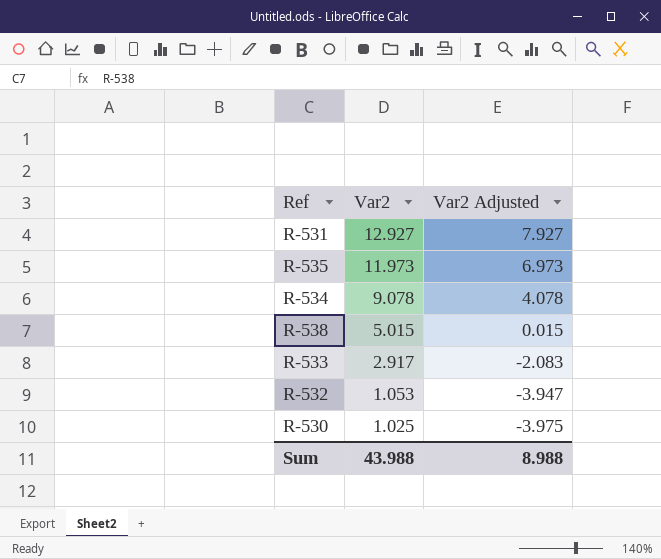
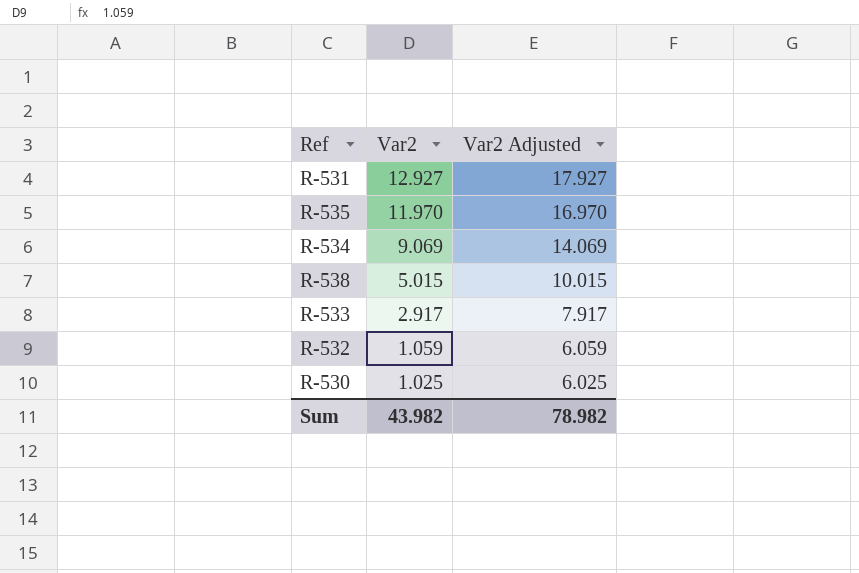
column Var2 Adjusted | formula: [Var2] - 5 -> [Var2] + 5
R-535 | Var2: 11.973 -> 11.970
R-534 | Var2: 9.078 -> 9.069
R-532 | Var2: 1.053 -> 1.059
Sum | Var2: 43.988 -> 43.982
Sum | Var2 Adjusted: 8.988 -> 78.982

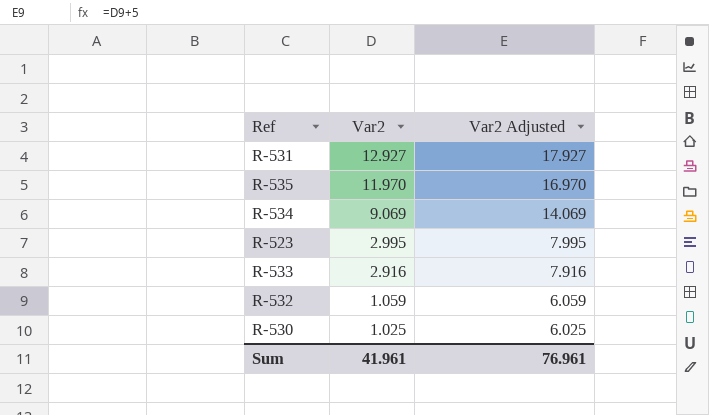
row R-538: 5.015 | 10.015 -> none
row R-523: none -> 2.995 | 7.995
R-533 | Var2: 2.917 -> 2.916
R-533 | Var2 Adjusted: 7.917 -> 7.916
Sum | Var2: 43.982 -> 41.961
Sum | Var2 Adjusted: 78.982 -> 76.961

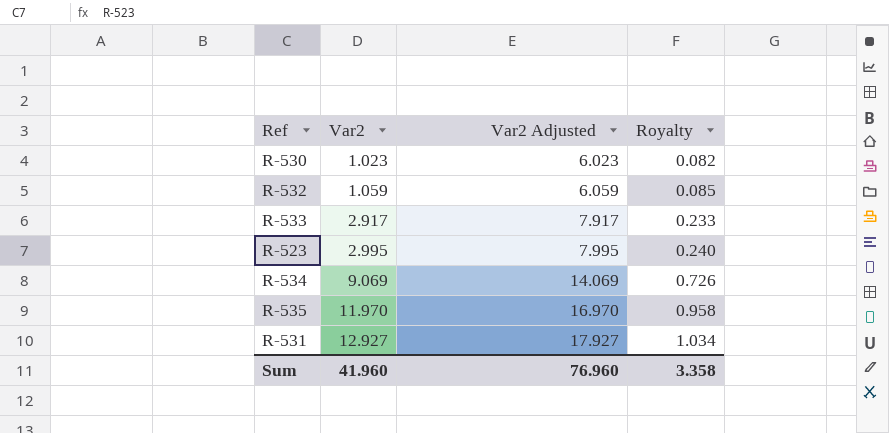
row order: Var2 descending -> Var2 ascending
column Royalty | formula: none -> [Var2] * 0.08
R-530 | Var2: 1.025 -> 1.023
R-530 | Var2 Adjusted: 6.025 -> 6.023
R-533 | Var2: 2.916 -> 2.917
R-533 | Var2 Adjusted: 7.916 -> 7.917
Sum | Var2: 41.961 -> 41.960
Sum | Var2 Adjusted: 76.961 -> 76.960

